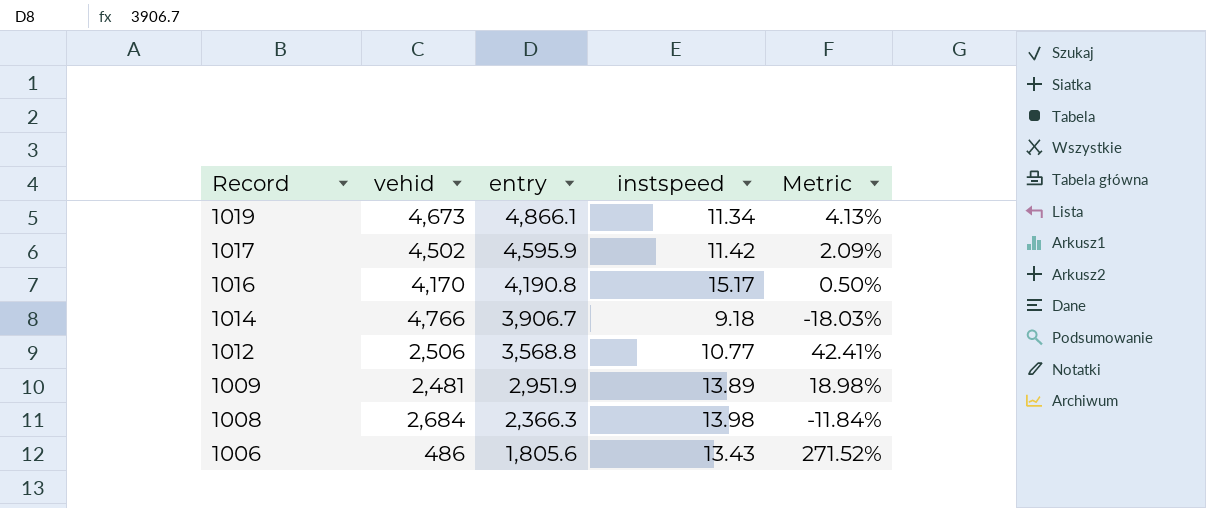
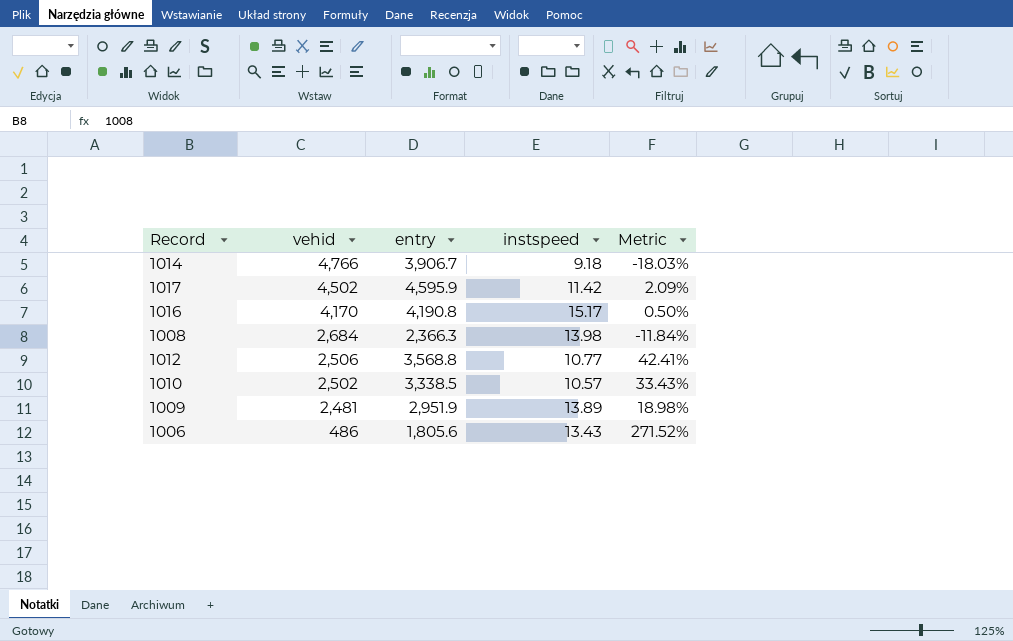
row order: Record descending -> vehid descending
row 1019: 4,673 | 4,866.1 | 11.34 | 4.13% -> none
row 1010: none -> 2,502 | 3,338.5 | 10.57 | 33.43%

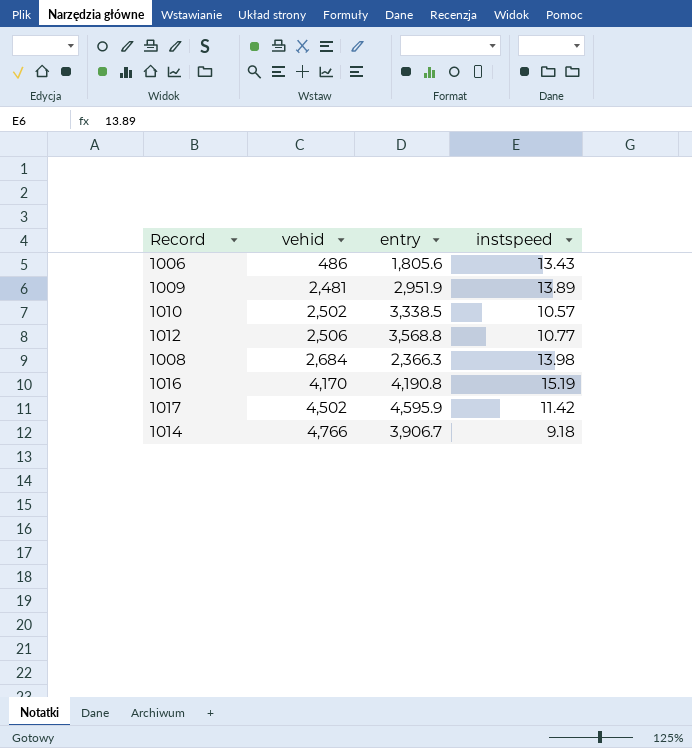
row order: vehid descending -> vehid ascending
column Metric | formula: ([entry] - [vehid]) / [vehid] -> none
1016 | instspeed: 15.17 -> 15.19

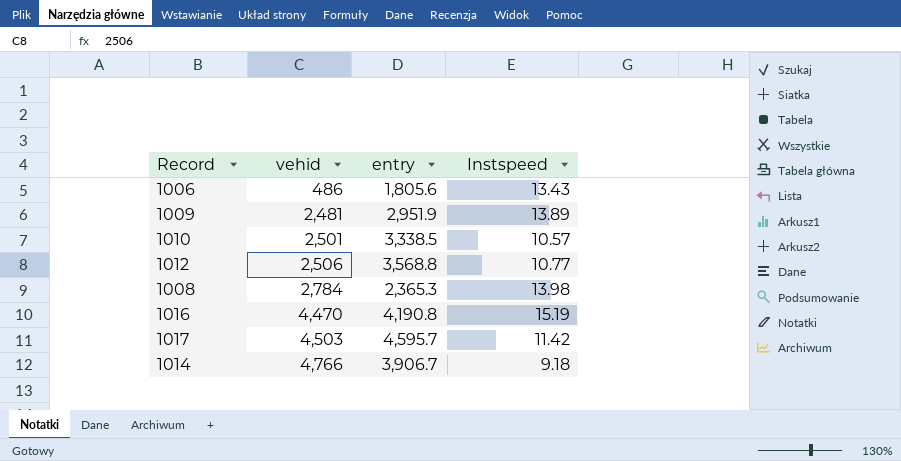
column name: instspeed -> Instspeed
1010 | vehid: 2,502 -> 2,501
1008 | vehid: 2,684 -> 2,784
1008 | entry: 2,366.3 -> 2,365.3
1016 | vehid: 4,170 -> 4,470
1017 | vehid: 4,502 -> 4,503
1017 | entry: 4,595.9 -> 4,595.7

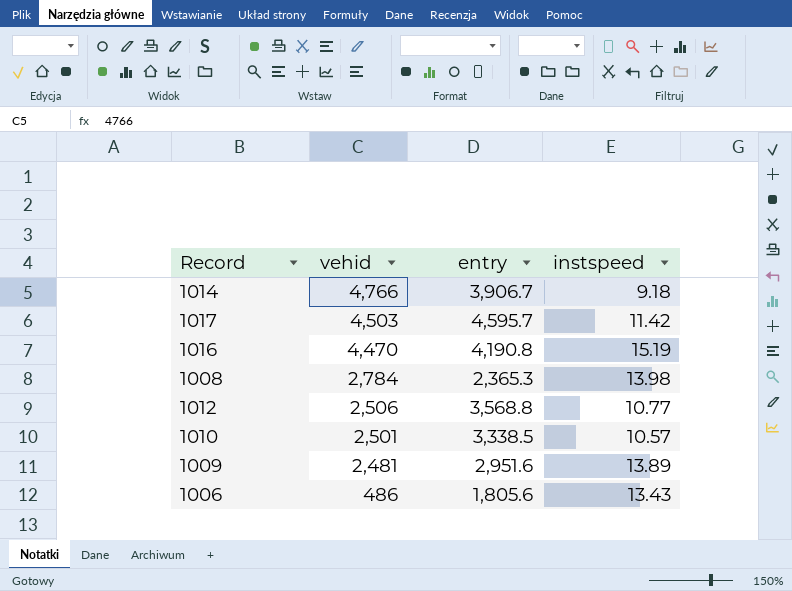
row order: vehid ascending -> vehid descending
column name: Instspeed -> instspeed
1009 | entry: 2,951.9 -> 2,951.6

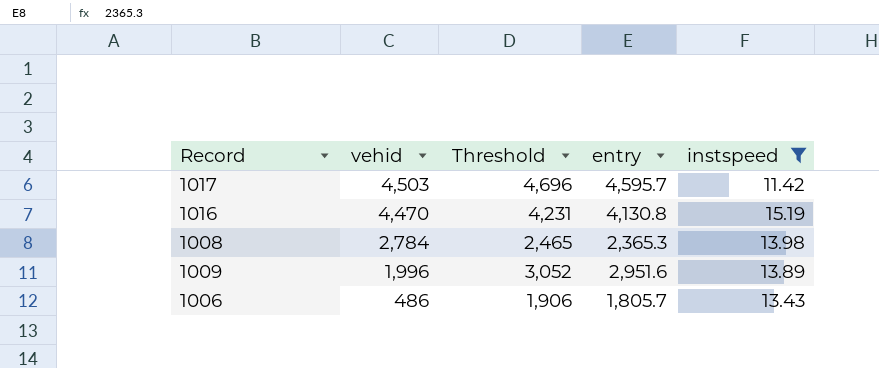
filter: none -> instspeed >= 11.42
column Threshold | formula: none -> [entry] + 100
1016 | entry: 4,190.8 -> 4,130.8
1009 | vehid: 2,481 -> 1,996
1006 | entry: 1,805.6 -> 1,805.7

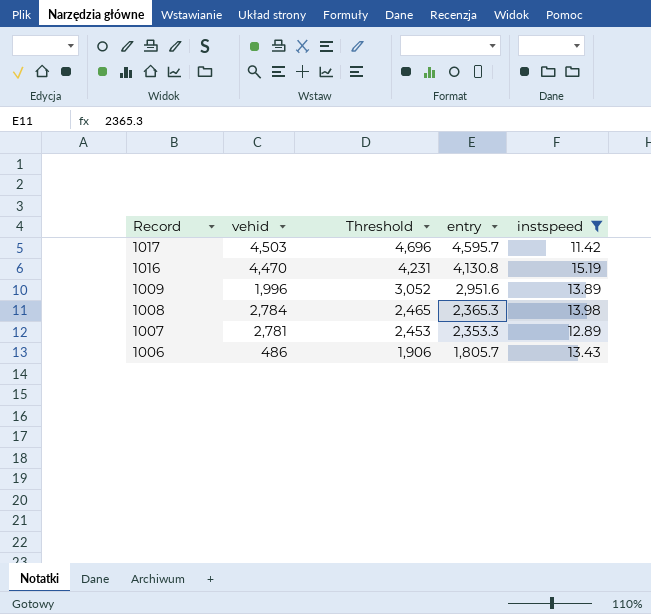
row order: vehid descending -> Record descending
row 1007: none -> 2,781 | 2,453 | 2,353.3 | 12.89

